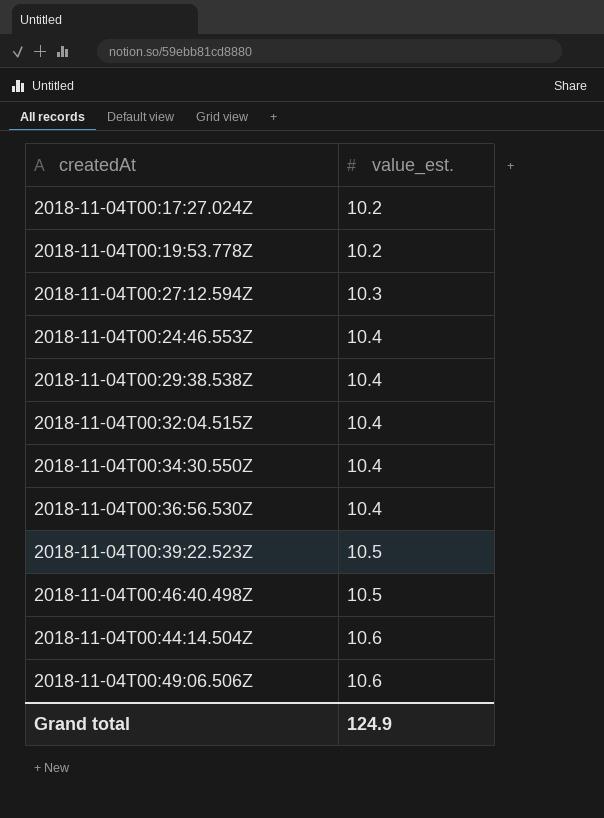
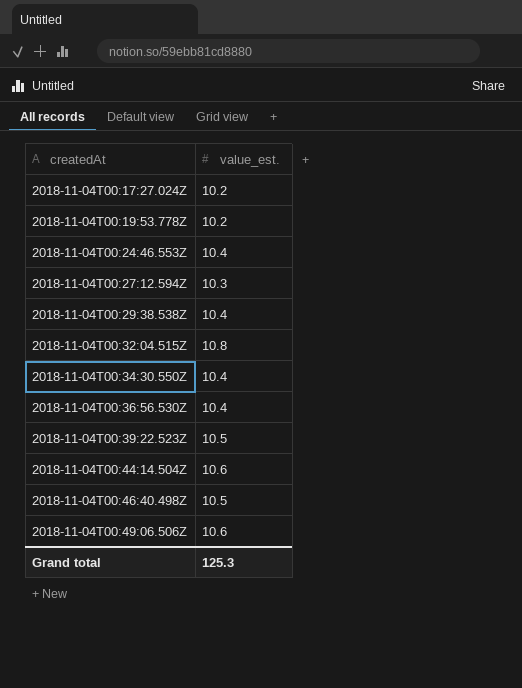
row order: value_est. ascending -> createdAt ascending
2018-11-04T00:32:04.515Z | value_est.: 10.4 -> 10.8
Grand total | value_est.: 124.9 -> 125.3

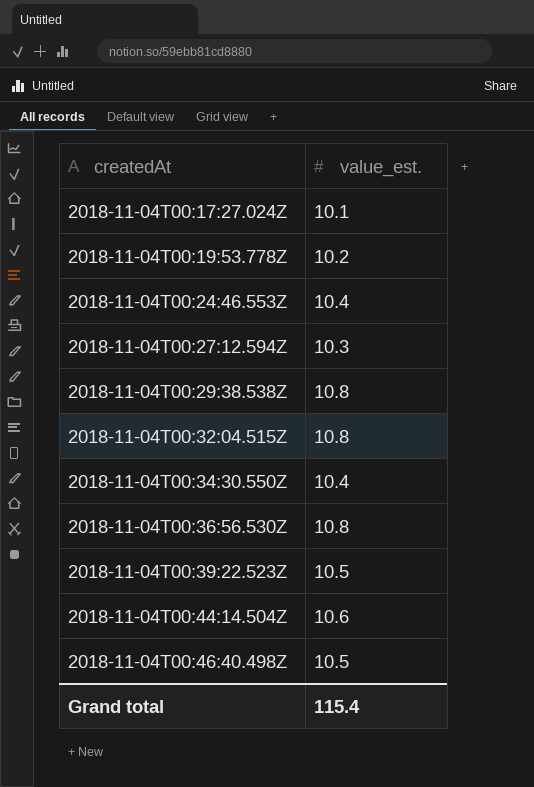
row 2018-11-04T00:49:06.506Z: 10.6 -> none
2018-11-04T00:17:27.024Z | value_est.: 10.2 -> 10.1
2018-11-04T00:29:38.538Z | value_est.: 10.4 -> 10.8
2018-11-04T00:36:56.530Z | value_est.: 10.4 -> 10.8
Grand total | value_est.: 125.3 -> 115.4

